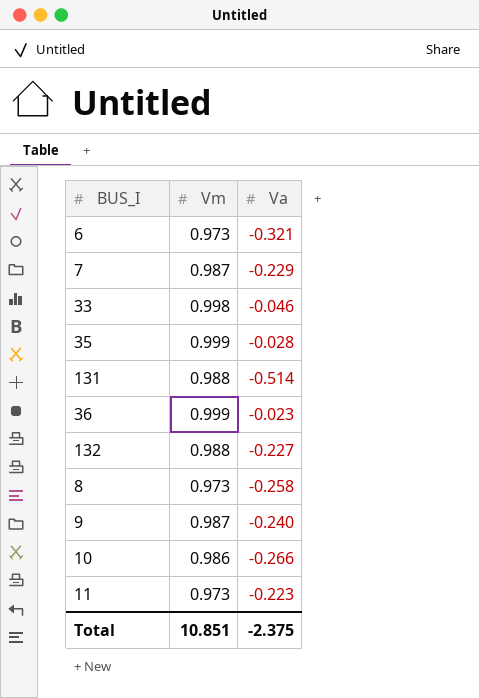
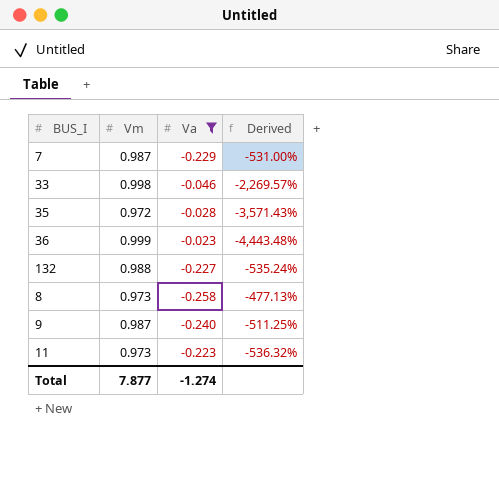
filter: none -> Va >= -0.258
column Derived | formula: none -> ([Vm] - [Va]) / [Va]
35 | Vm: 0.999 -> 0.972
Total | Vm: 10.851 -> 7.877
Total | Va: -2.375 -> -1.274

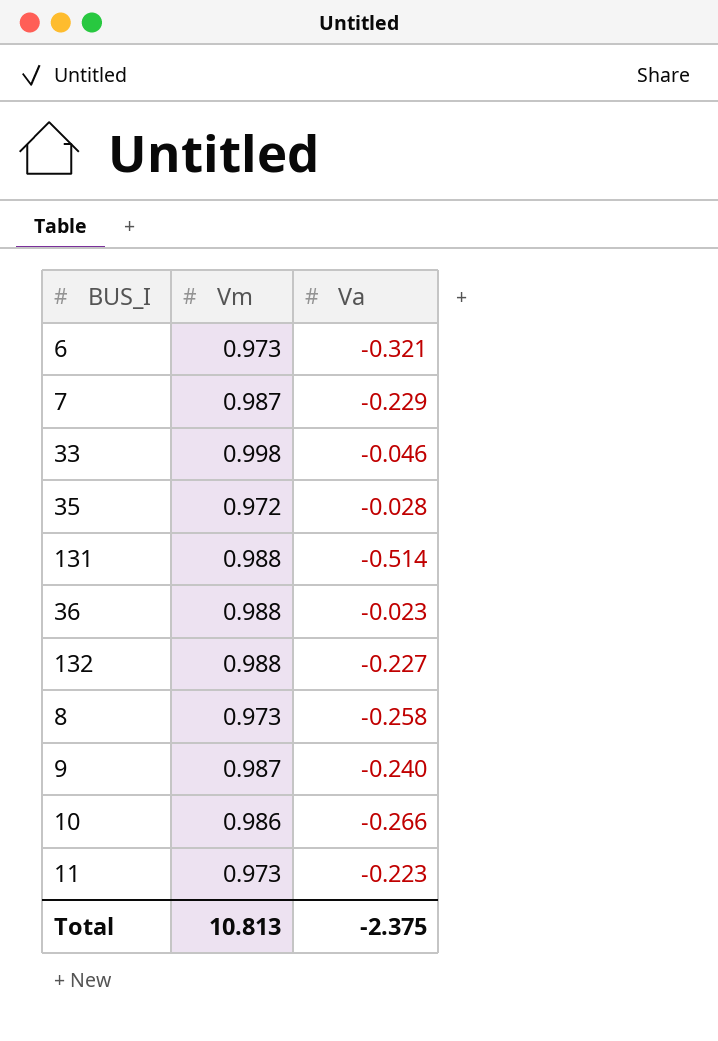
filter: Va >= -0.258 -> none
column Derived | formula: ([Vm] - [Va]) / [Va] -> none
36 | Vm: 0.999 -> 0.988
Total | Vm: 7.877 -> 10.813
Total | Va: -1.274 -> -2.375

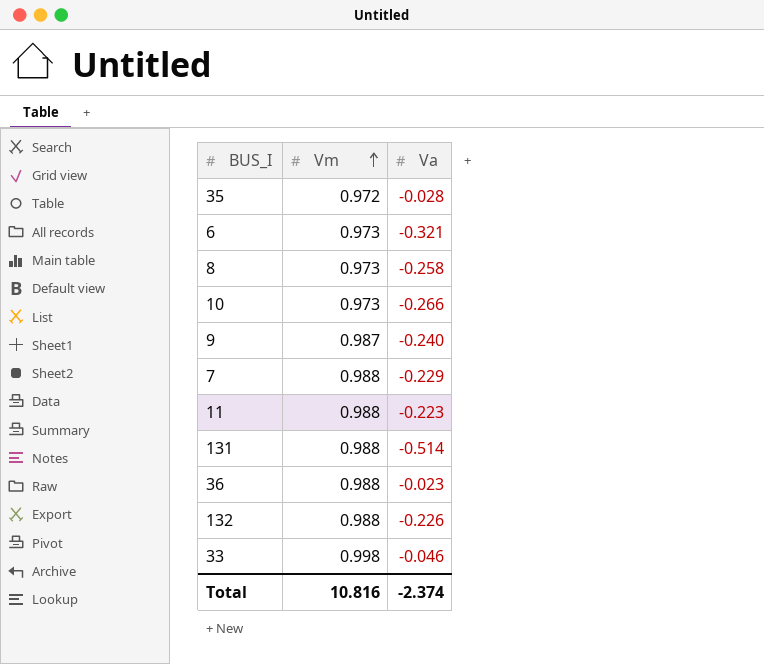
row order: none -> Vm ascending
10 | Vm: 0.986 -> 0.973
7 | Vm: 0.987 -> 0.988
11 | Vm: 0.973 -> 0.988
132 | Va: -0.227 -> -0.226
Total | Vm: 10.813 -> 10.816
Total | Va: -2.375 -> -2.374

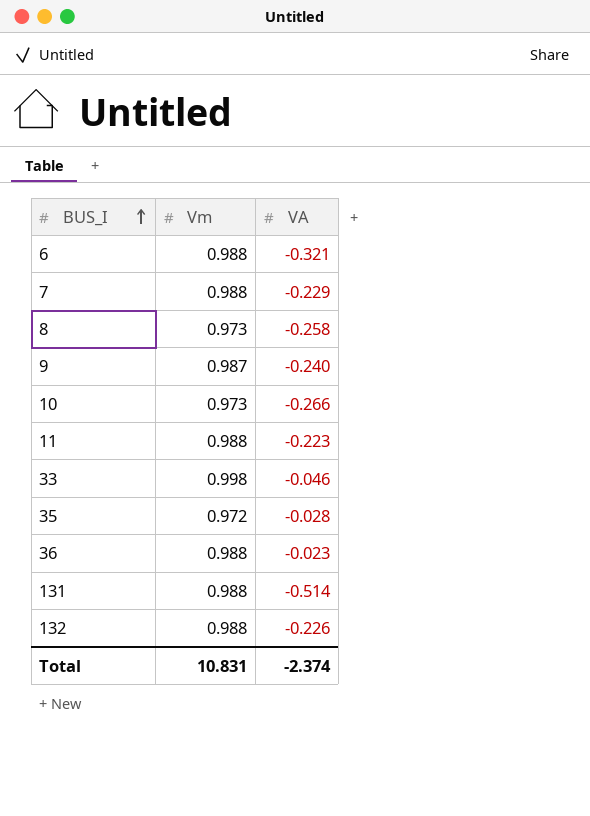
row order: Vm ascending -> BUS_I ascending
column name: Va -> VA
6 | Vm: 0.973 -> 0.988
Total | Vm: 10.816 -> 10.831

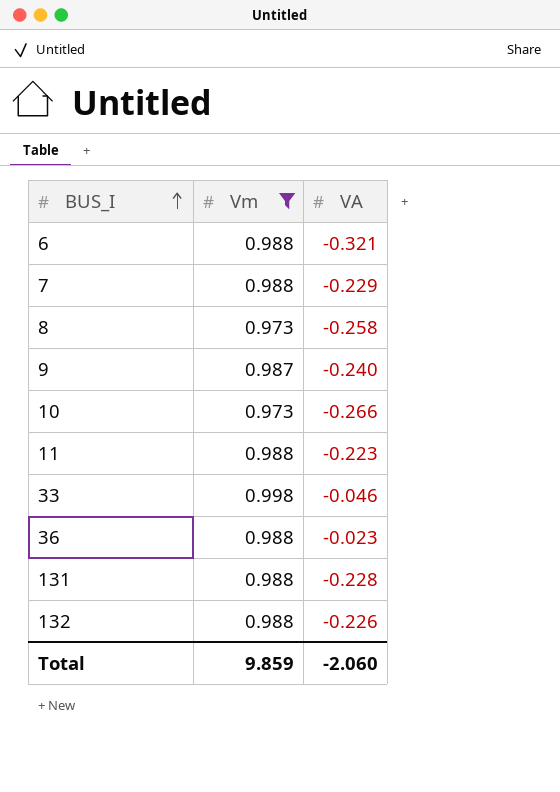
filter: none -> Vm != 0.972
131 | VA: -0.514 -> -0.228
Total | Vm: 10.831 -> 9.859
Total | VA: -2.374 -> -2.060

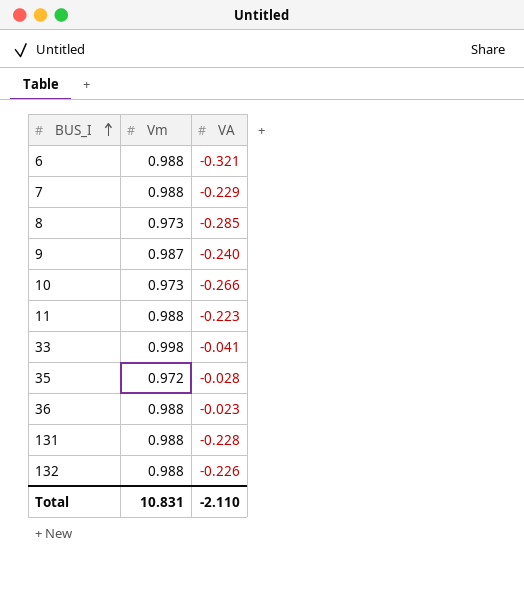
filter: Vm != 0.972 -> none
8 | VA: -0.258 -> -0.285
33 | VA: -0.046 -> -0.041
Total | Vm: 9.859 -> 10.831
Total | VA: -2.060 -> -2.110

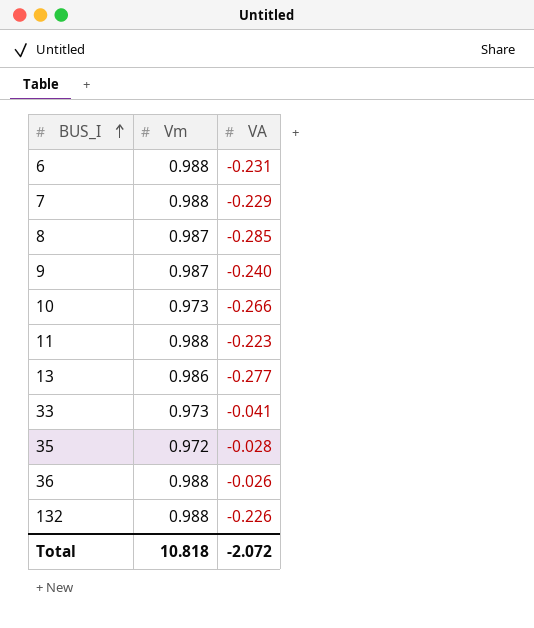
row 131: 0.988 | -0.228 -> none
6 | VA: -0.321 -> -0.231
8 | Vm: 0.973 -> 0.987
row 13: none -> 0.986 | -0.277
33 | Vm: 0.998 -> 0.973
36 | VA: -0.023 -> -0.026
Total | Vm: 10.831 -> 10.818
Total | VA: -2.110 -> -2.072

